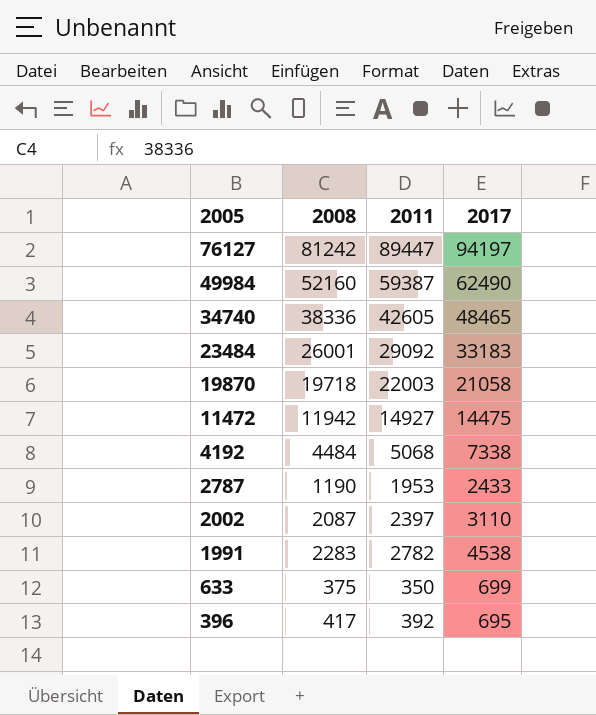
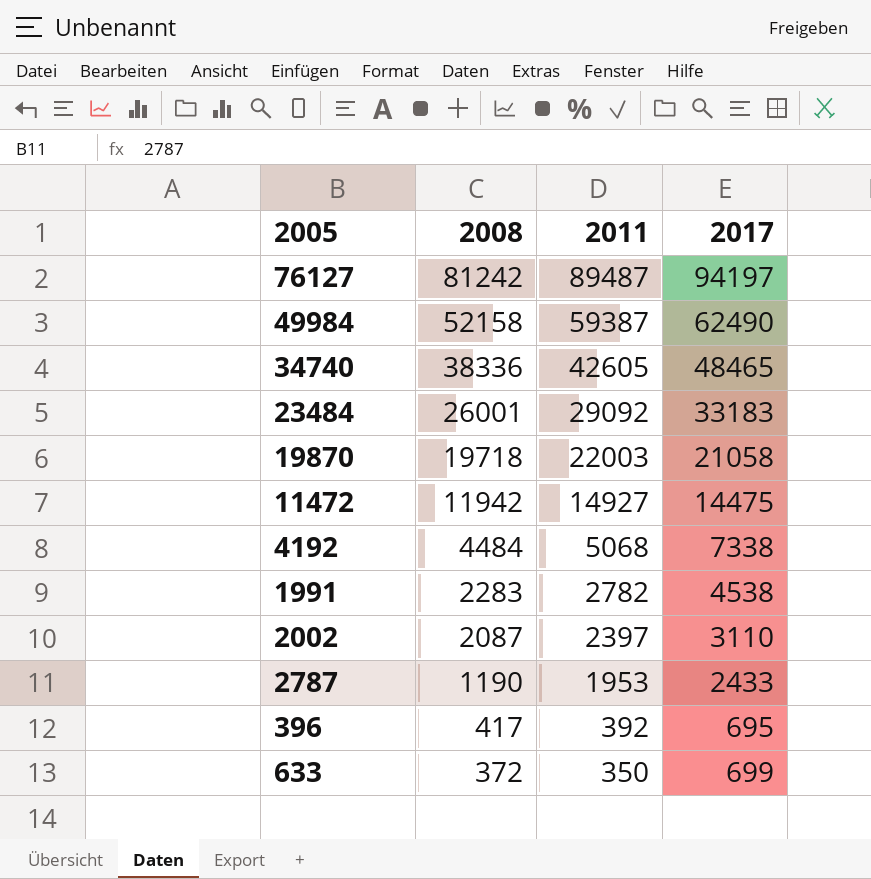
row order: 2005 descending -> 2008 descending
76127 | 2011: 89447 -> 89487
49984 | 2008: 52160 -> 52158
633 | 2008: 375 -> 372

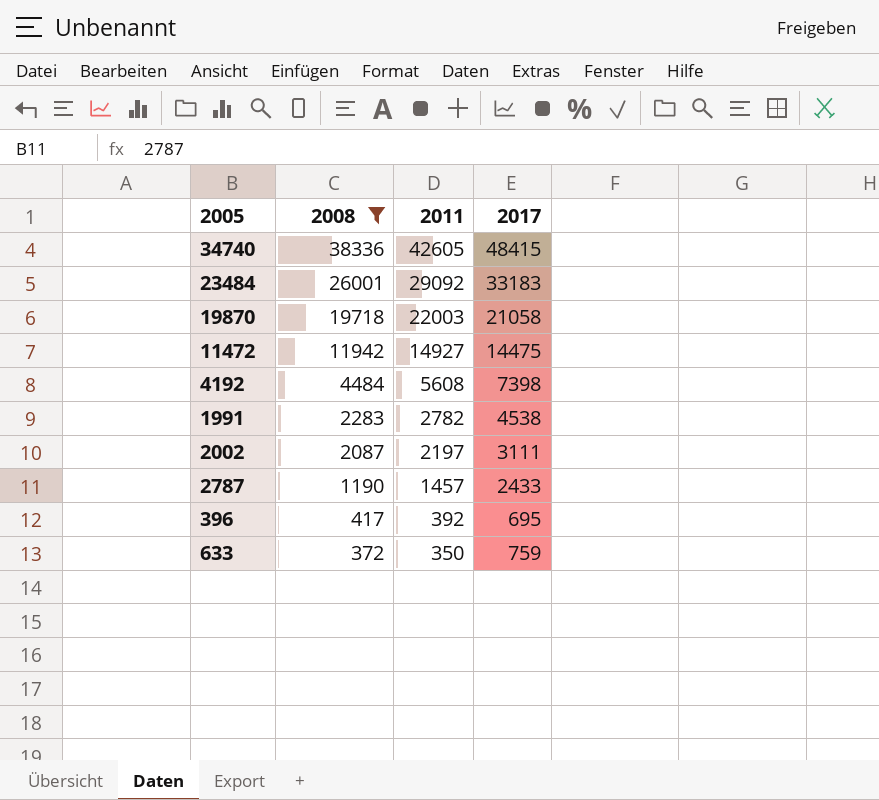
filter: none -> 2008 <= 38336
34740 | 2017: 48465 -> 48415
4192 | 2011: 5068 -> 5608
4192 | 2017: 7338 -> 7398
2002 | 2011: 2397 -> 2197
2002 | 2017: 3110 -> 3111
2787 | 2011: 1953 -> 1457
633 | 2017: 699 -> 759

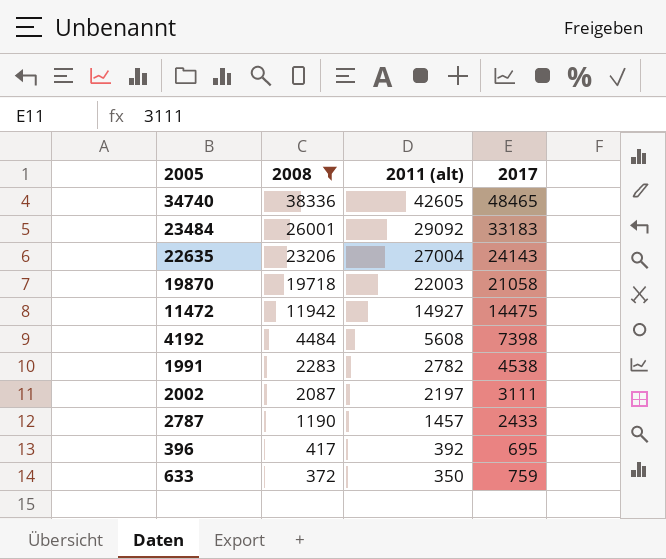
column name: 2011 -> 2011 (alt)
34740 | 2017: 48415 -> 48465
row 22635: none -> 23206 | 27004 | 24143

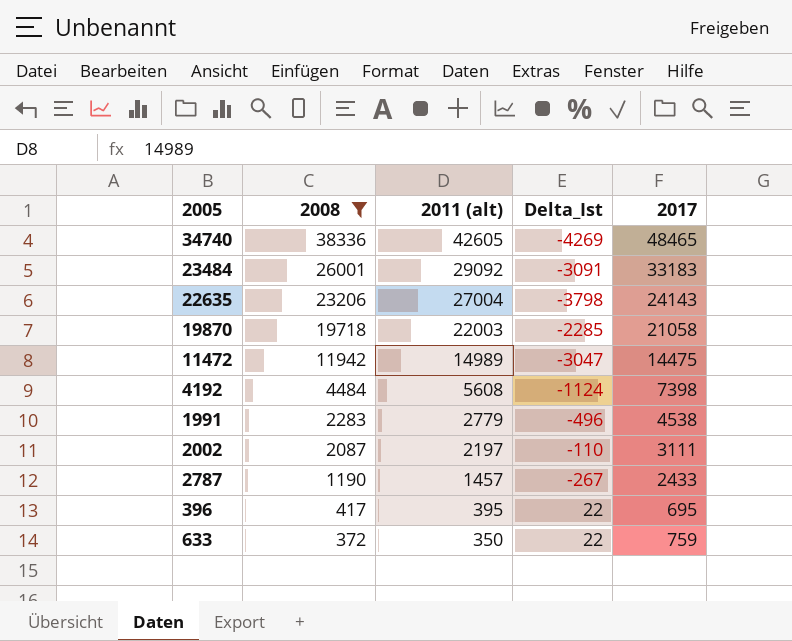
column Delta_Ist | formula: none -> [2008] - [2011 (alt)]
11472 | 2011 (alt): 14927 -> 14989
1991 | 2011 (alt): 2782 -> 2779
396 | 2011 (alt): 392 -> 395

